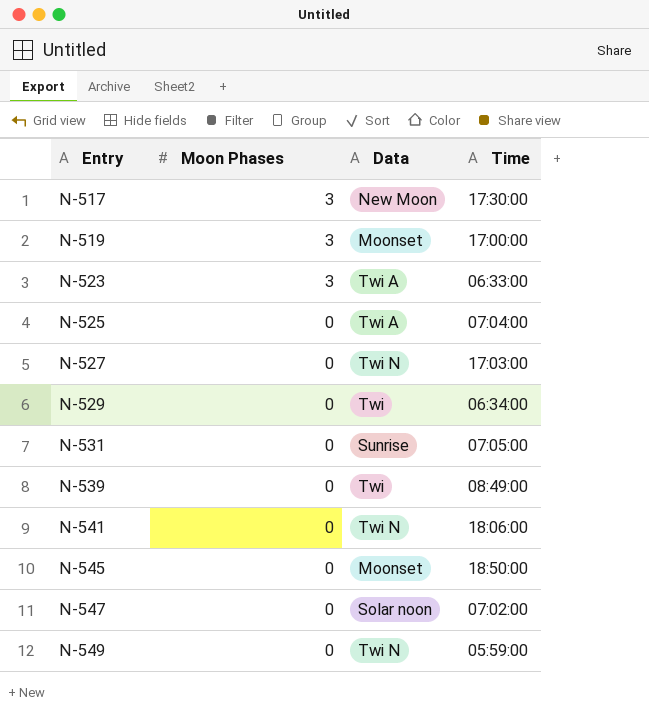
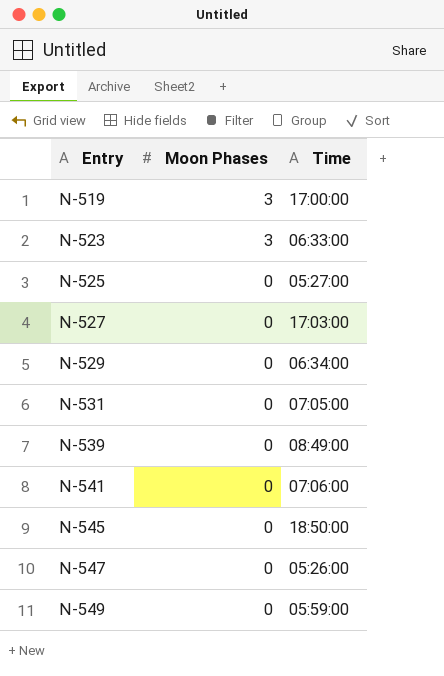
column Data | position: 3 -> none
row N-517: 3 | New Moon | 17:30:00 -> none
N-525 | Time: 07:04:00 -> 05:27:00
N-541 | Time: 18:06:00 -> 07:06:00
N-547 | Time: 07:02:00 -> 05:26:00

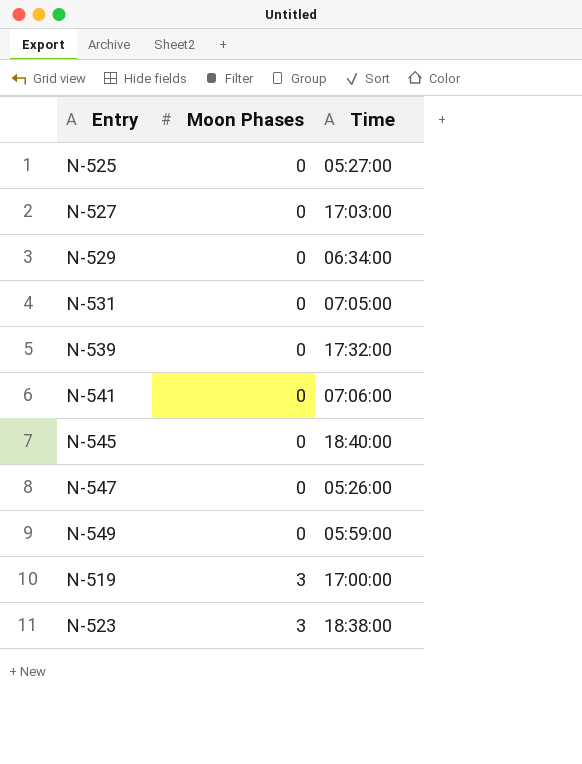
row order: Entry ascending -> Moon Phases ascending
N-539 | Time: 08:49:00 -> 17:32:00
N-545 | Time: 18:50:00 -> 18:40:00
N-523 | Time: 06:33:00 -> 18:38:00

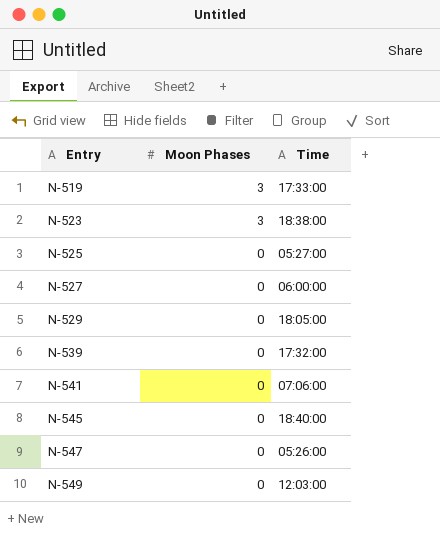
row order: Moon Phases ascending -> Entry ascending
row N-531: 0 | 07:05:00 -> none
N-519 | Time: 17:00:00 -> 17:33:00
N-527 | Time: 17:03:00 -> 06:00:00
N-529 | Time: 06:34:00 -> 18:05:00
N-549 | Time: 05:59:00 -> 12:03:00

